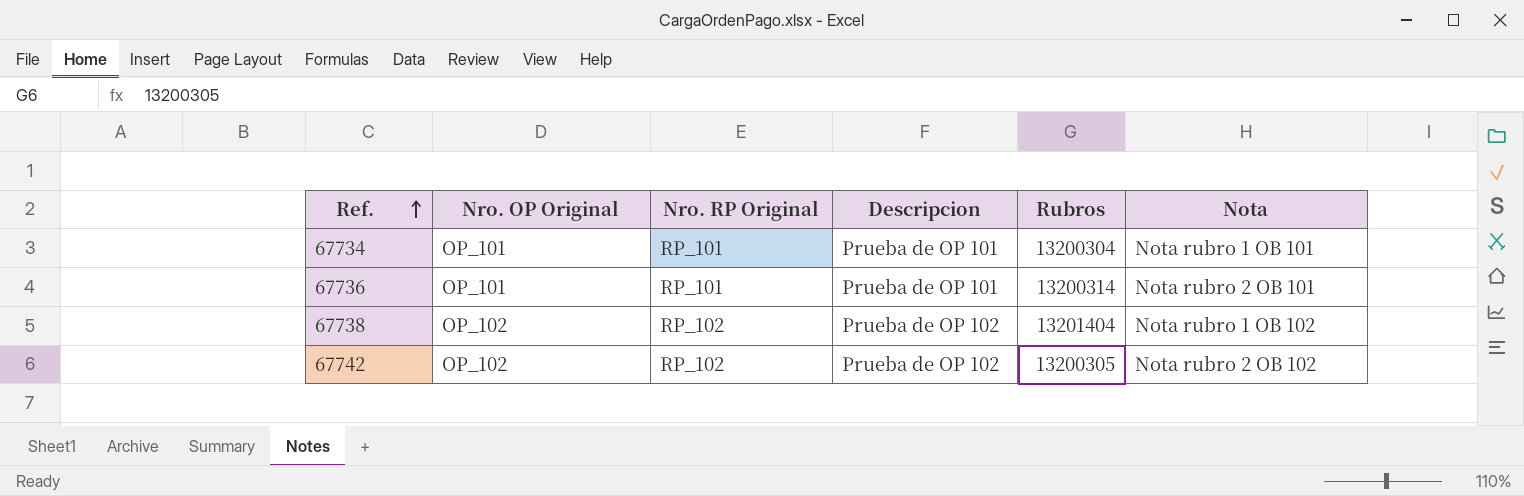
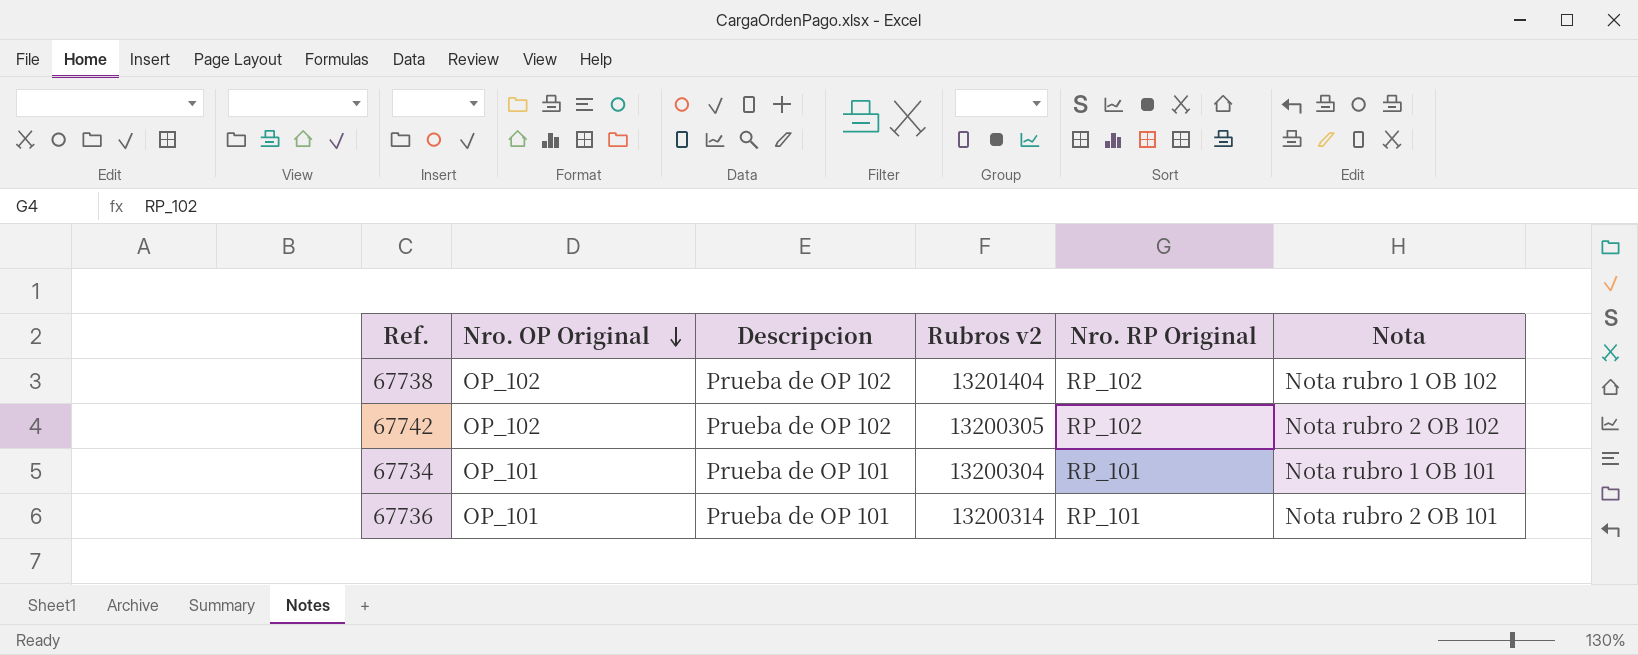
row order: Ref. ascending -> Nro. OP Original descending
column name: Rubros -> Rubros v2
column Nro. RP Original | position: 3 -> 5

